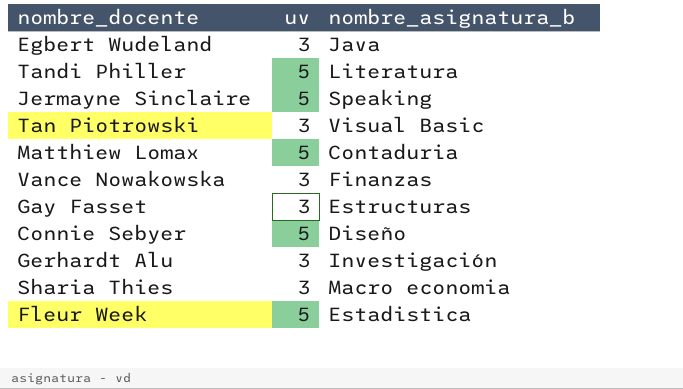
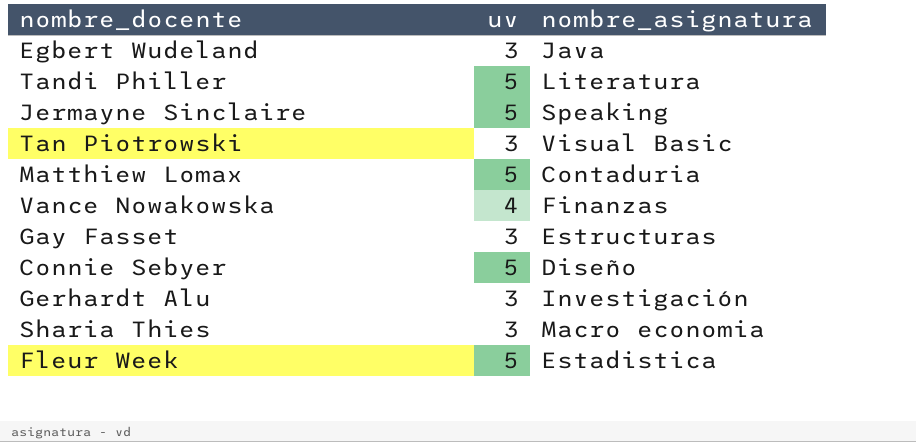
column name: nombre_asignatura_b -> nombre_asignatura
Vance Nowakowska | uv: 3 -> 4

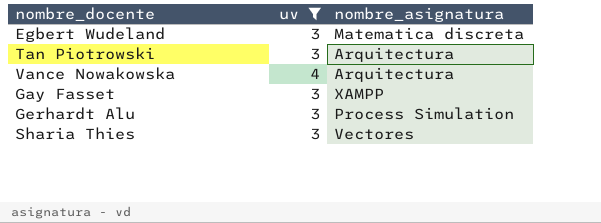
filter: none -> uv != 5
Egbert Wudeland | nombre_asignatura: Java -> Matematica discreta
Tan Piotrowski | nombre_asignatura: Visual Basic -> Arquitectura
Vance Nowakowska | nombre_asignatura: Finanzas -> Arquitectura
Gay Fasset | nombre_asignatura: Estructuras -> XAMPP
Gerhardt Alu | nombre_asignatura: Investigación -> Process Simulation
Sharia Thies | nombre_asignatura: Macro economia -> Vectores

